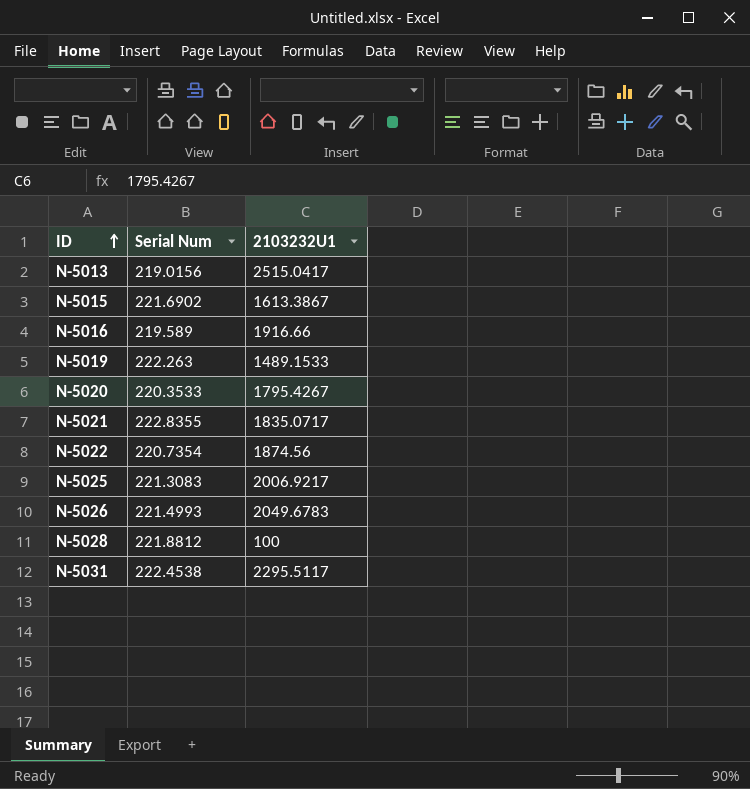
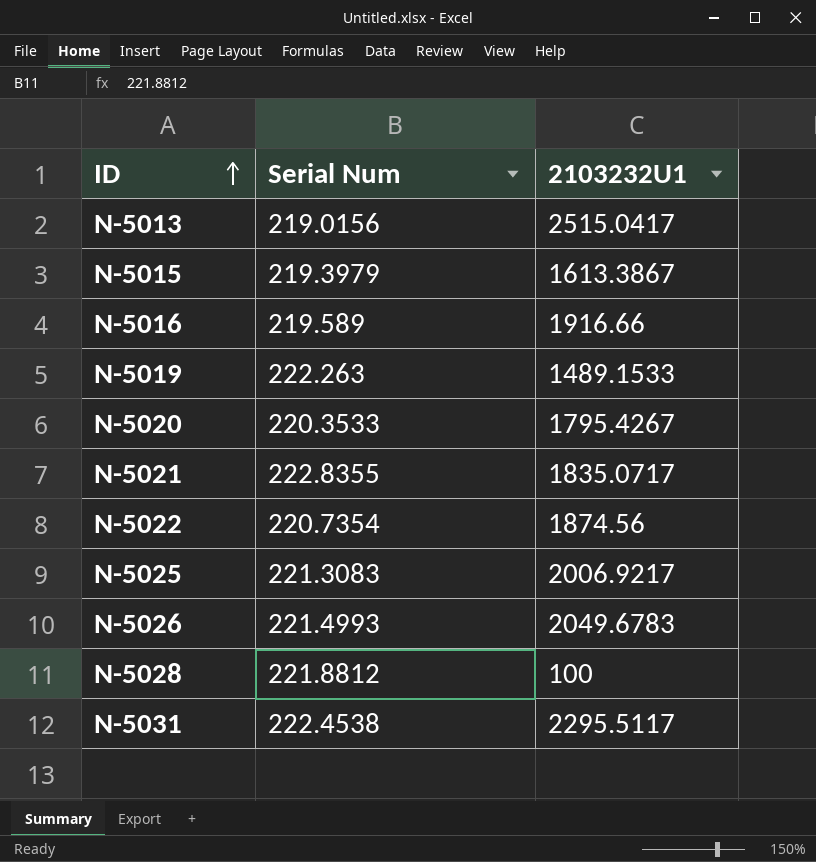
N-5015 | Serial Num: 221.6902 -> 219.3979

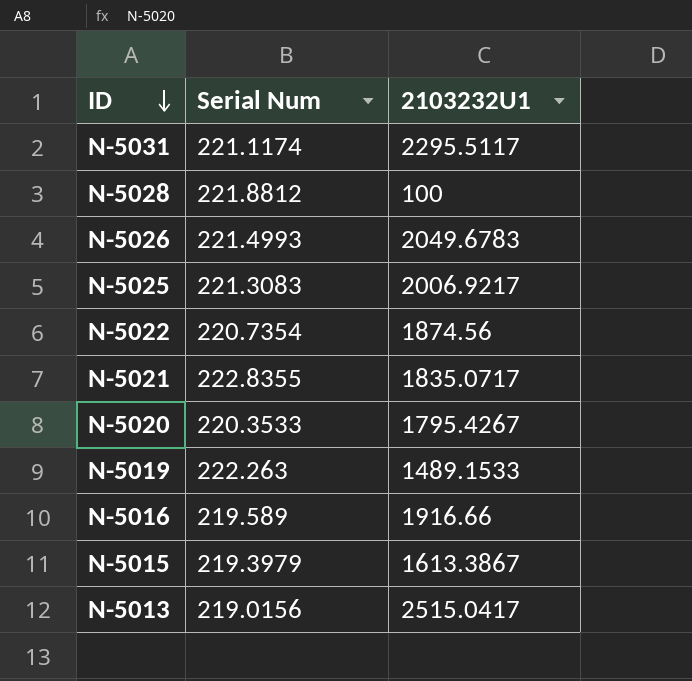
row order: ID ascending -> ID descending
N-5031 | Serial Num: 222.4538 -> 221.1174

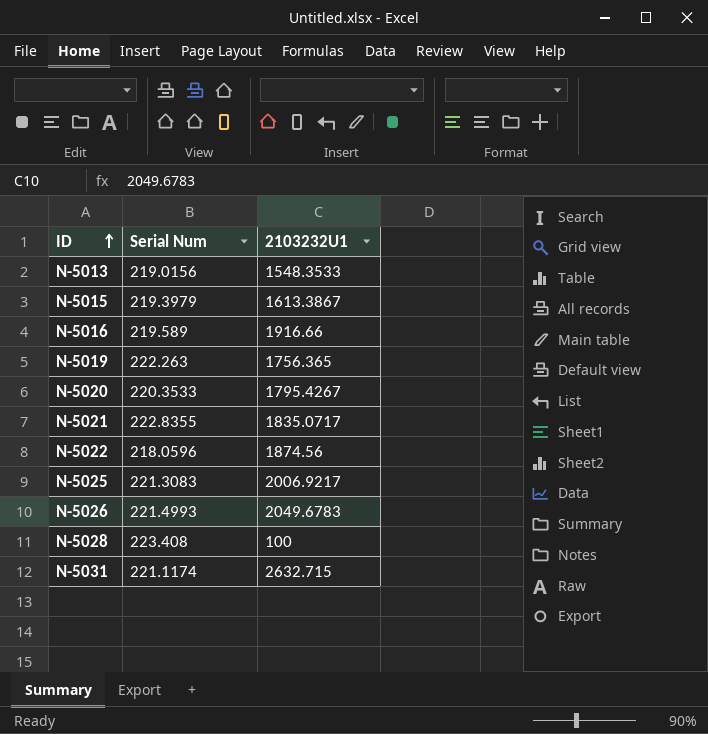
row order: ID descending -> ID ascending
N-5013 | 2103232U1: 2515.0417 -> 1548.3533
N-5019 | 2103232U1: 1489.1533 -> 1756.365
N-5022 | Serial Num: 220.7354 -> 218.0596
N-5028 | Serial Num: 221.8812 -> 223.408
N-5031 | 2103232U1: 2295.5117 -> 2632.715

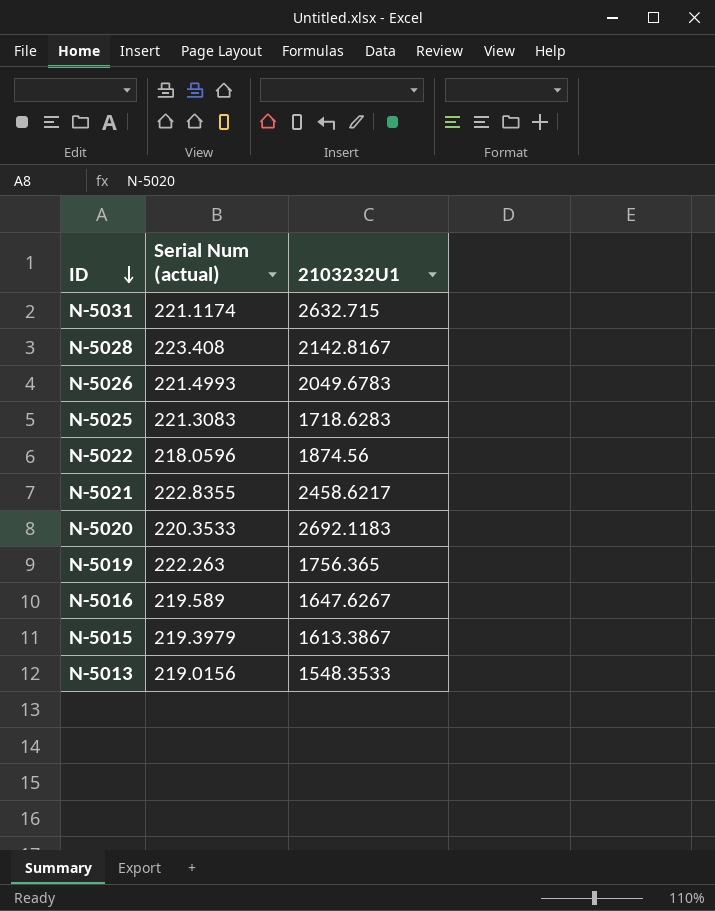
row order: ID ascending -> ID descending
column name: Serial Num -> Serial Num (actual)
N-5028 | 2103232U1: 100 -> 2142.8167
N-5025 | 2103232U1: 2006.9217 -> 1718.6283
N-5021 | 2103232U1: 1835.0717 -> 2458.6217
N-5020 | 2103232U1: 1795.4267 -> 2692.1183
N-5016 | 2103232U1: 1916.66 -> 1647.6267

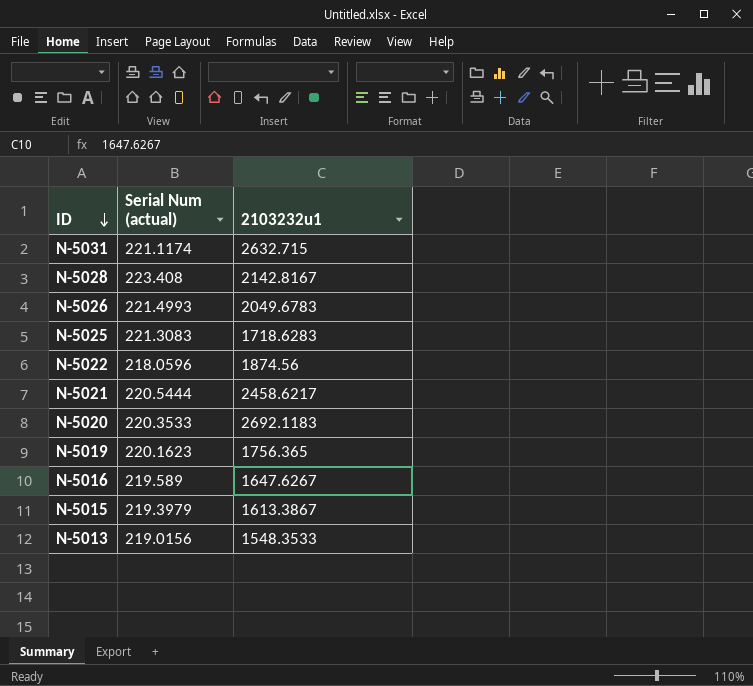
column name: 2103232U1 -> 2103232u1
N-5021 | Serial Num (actual): 222.8355 -> 220.5444
N-5019 | Serial Num (actual): 222.263 -> 220.1623

